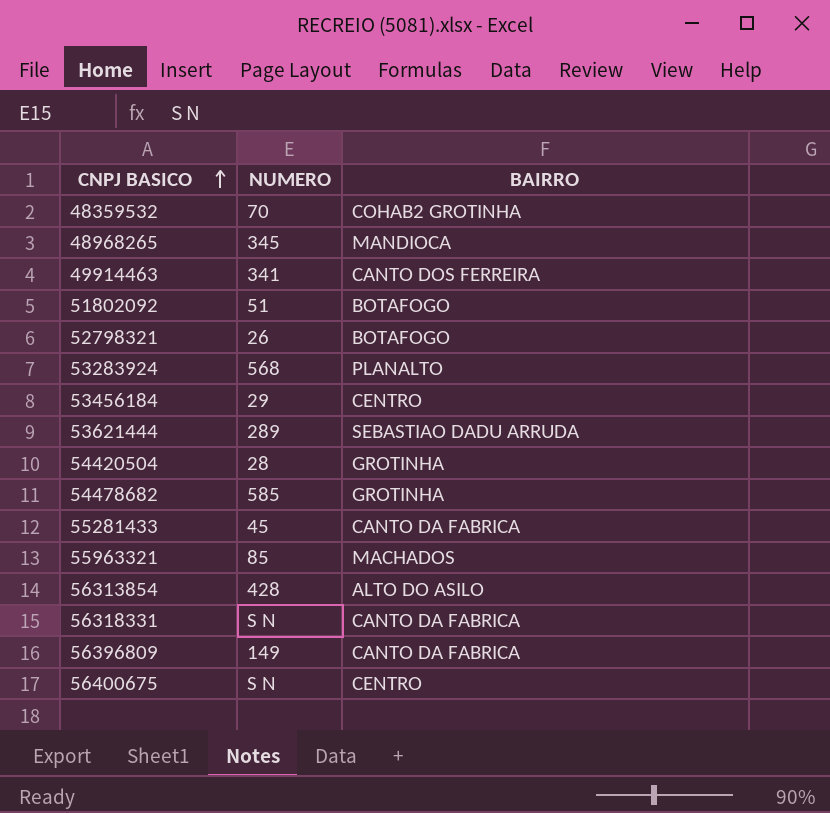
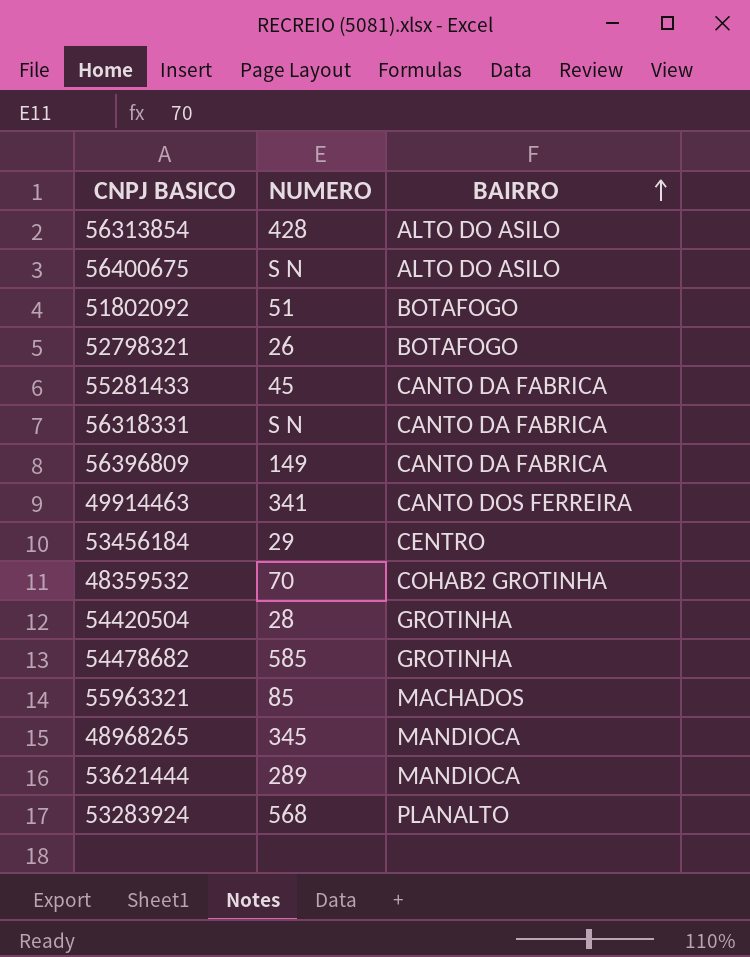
row order: CNPJ BASICO ascending -> BAIRRO ascending
56400675 | BAIRRO: CENTRO -> ALTO DO ASILO
53621444 | BAIRRO: SEBASTIAO DADU ARRUDA -> MANDIOCA

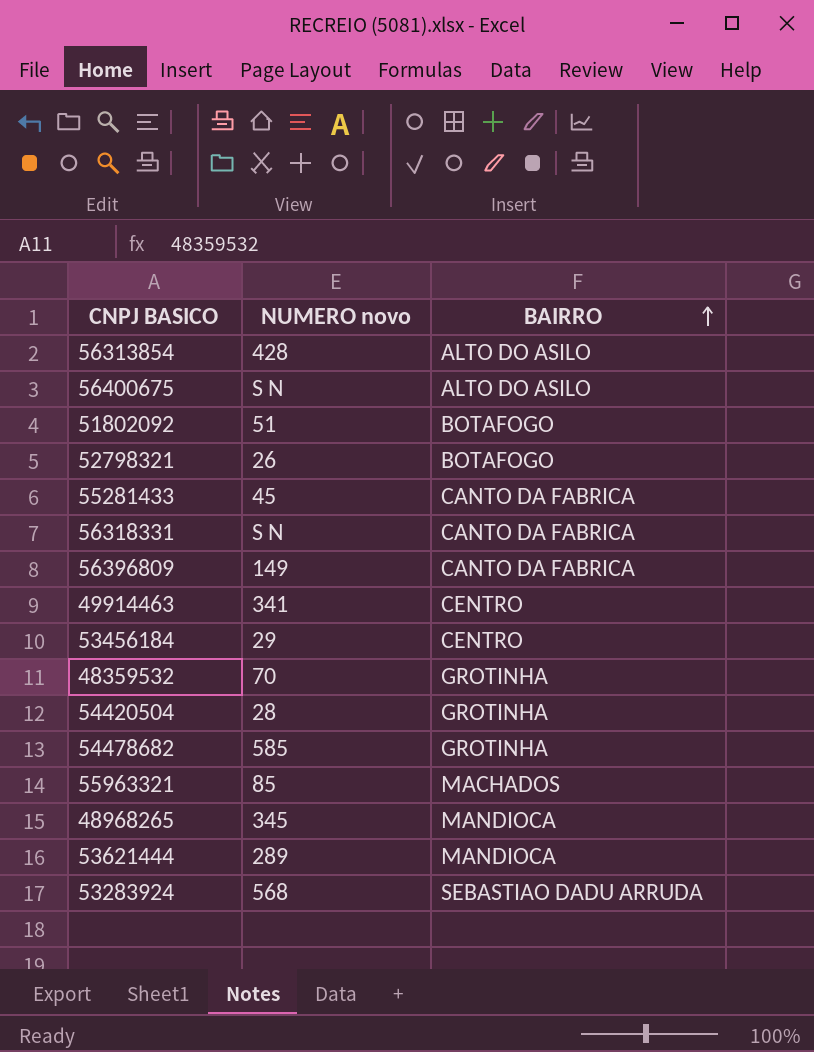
column name: NUMERO -> NUMERO novo
49914463 | BAIRRO: CANTO DOS FERREIRA -> CENTRO
48359532 | BAIRRO: COHAB2 GROTINHA -> GROTINHA
53283924 | BAIRRO: PLANALTO -> SEBASTIAO DADU ARRUDA

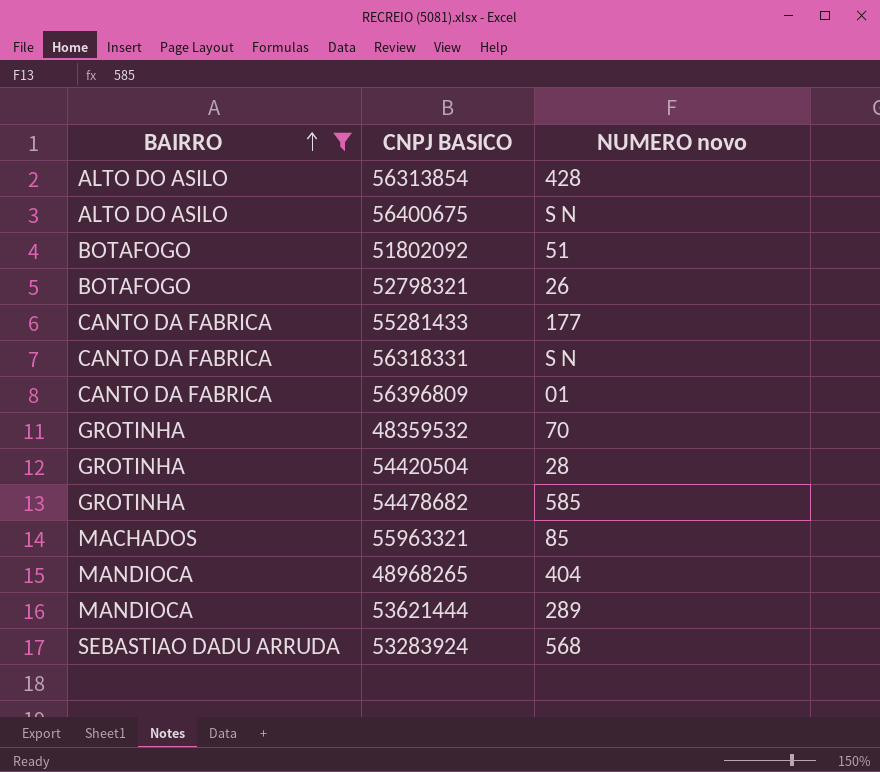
filter: none -> BAIRRO != CENTRO
column BAIRRO | position: 3 -> 1
55281433 | NUMERO novo: 45 -> 177
56396809 | NUMERO novo: 149 -> 01
48968265 | NUMERO novo: 345 -> 404

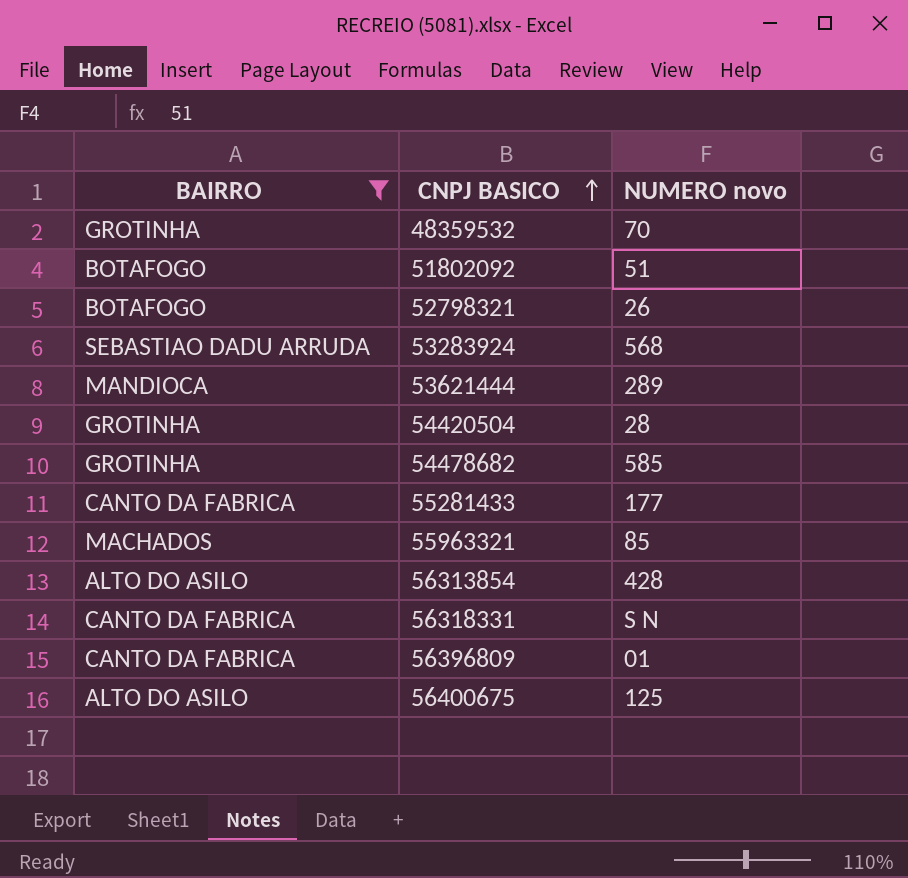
row order: BAIRRO ascending -> CNPJ BASICO ascending
row 48968265: MANDIOCA | 404 -> none
56400675 | NUMERO novo: S N -> 125

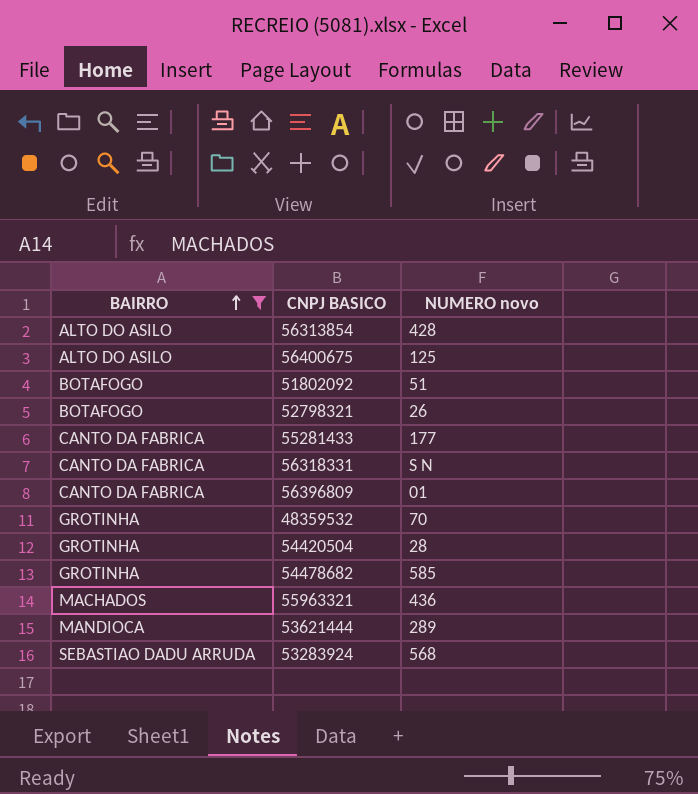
row order: CNPJ BASICO ascending -> BAIRRO ascending
55963321 | NUMERO novo: 85 -> 436

